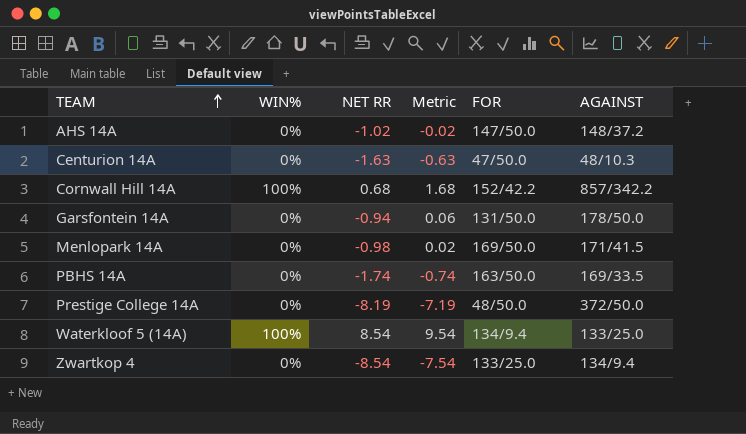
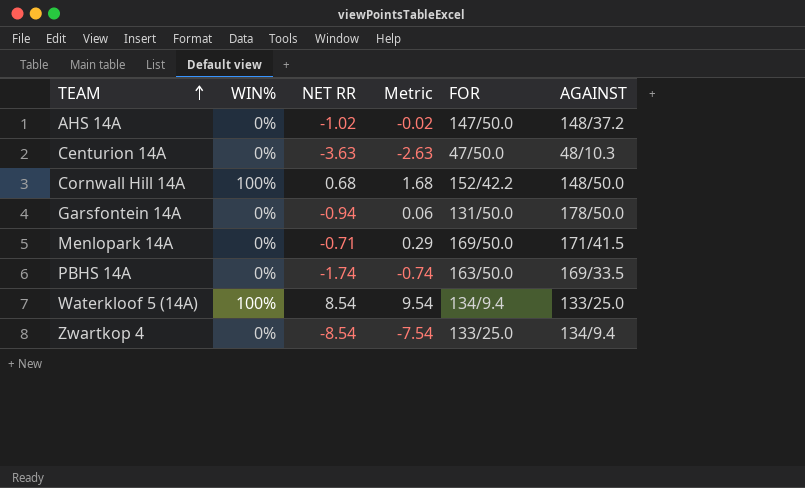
row Prestige College 14A: 0% | -8.19 | -7.19 | 48/50.0 | 372/50.0 -> none
Centurion 14A | NET RR: -1.63 -> -3.63
Centurion 14A | Metric: -0.63 -> -2.63
Cornwall Hill 14A | AGAINST: 857/342.2 -> 148/50.0
Menlopark 14A | NET RR: -0.98 -> -0.71
Menlopark 14A | Metric: 0.02 -> 0.29

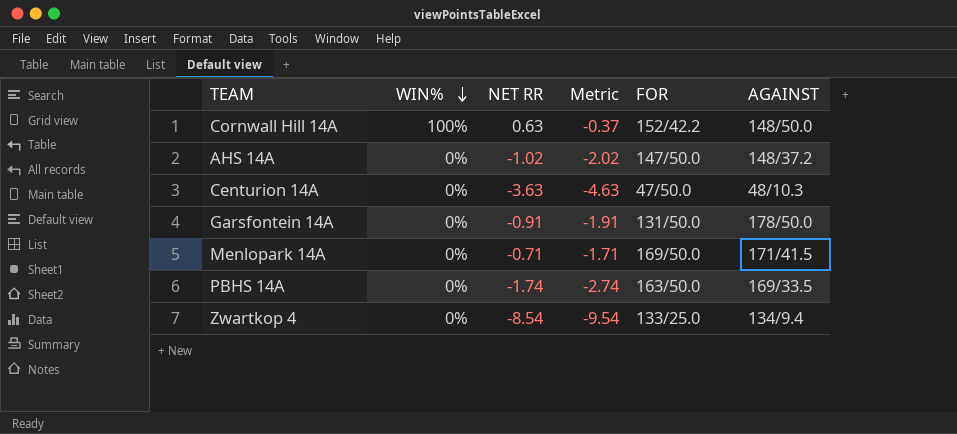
row order: TEAM ascending -> WIN% descending
column Metric | formula: [NET RR] + 1 -> [NET RR] - 1
row Waterkloof 5 (14A): 100% | 8.54 | 9.54 | 134/9.4 | 133/25.0 -> none
Cornwall Hill 14A | NET RR: 0.68 -> 0.63
Garsfontein 14A | NET RR: -0.94 -> -0.91

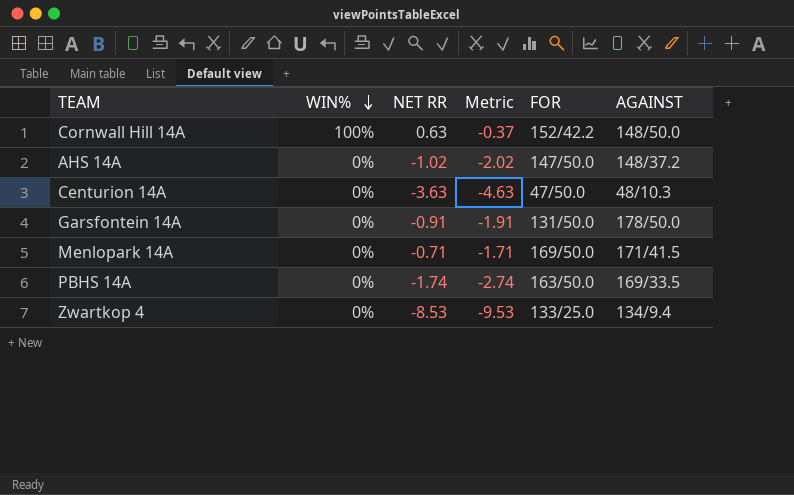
Zwartkop 4 | NET RR: -8.54 -> -8.53
Zwartkop 4 | Metric: -9.54 -> -9.53

